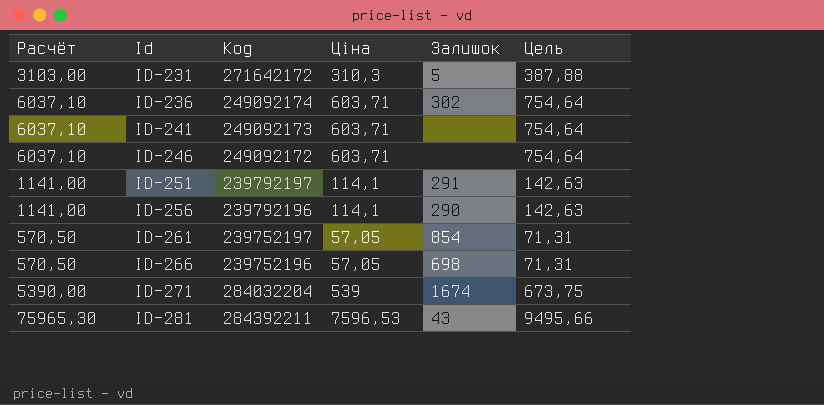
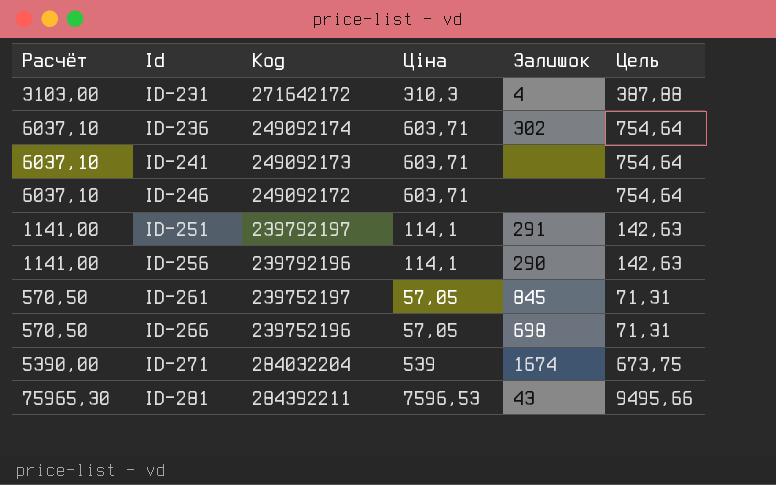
ID-231 | Залишок: 5 -> 4
ID-261 | Залишок: 854 -> 845

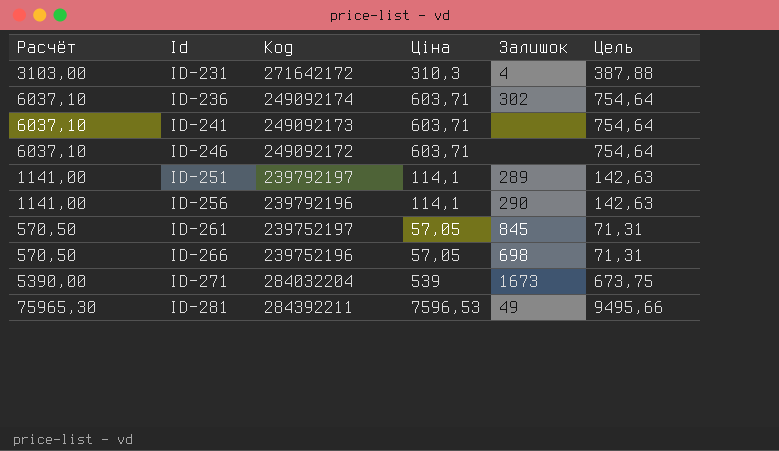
ID-251 | Залишок: 291 -> 289
ID-271 | Залишок: 1674 -> 1673
ID-281 | Залишок: 43 -> 49

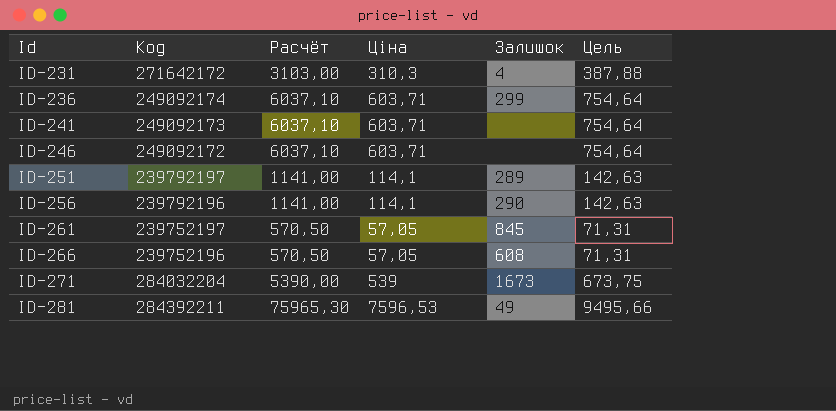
column Расчёт | position: 1 -> 3
ID-236 | Залишок: 302 -> 299
ID-266 | Залишок: 698 -> 608

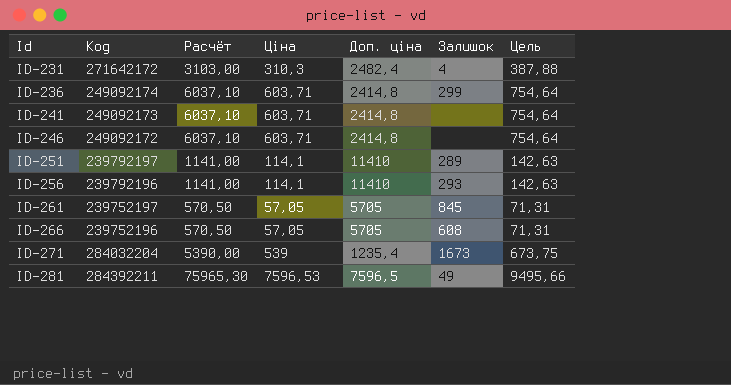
column Доп. ціна | position: none -> 5
ID-256 | Залишок: 290 -> 293

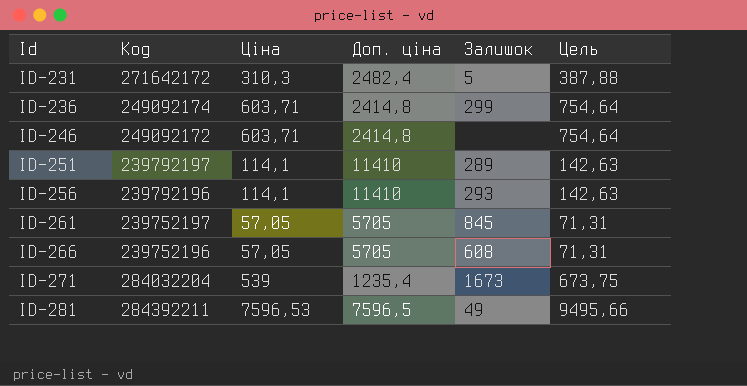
column Расчёт | formula: [Ціна] * 10 -> none
row ID-241: 249092173 | 6037,10 | 603,71 | 2414,8 | none | 754,64 -> none
ID-231 | Залишок: 4 -> 5

